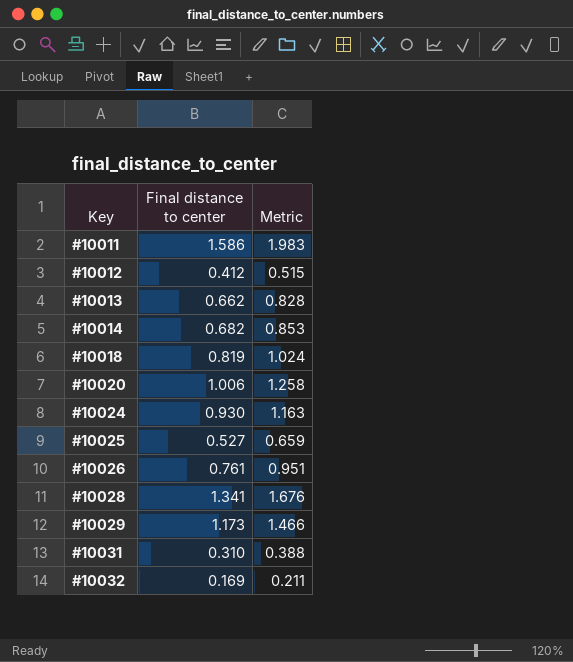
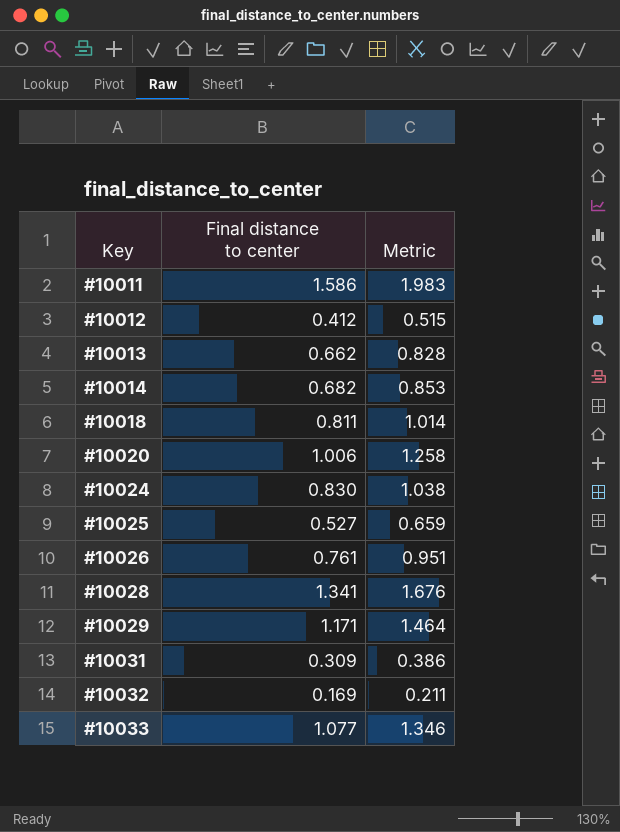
#10018 | Final distance to center: 0.819 -> 0.811
#10018 | Metric: 1.024 -> 1.014
#10024 | Final distance to center: 0.930 -> 0.830
#10024 | Metric: 1.163 -> 1.038
#10029 | Final distance to center: 1.173 -> 1.171
#10029 | Metric: 1.466 -> 1.464
#10031 | Final distance to center: 0.310 -> 0.309
#10031 | Metric: 0.388 -> 0.386
row #10033: none -> 1.077 | 1.346

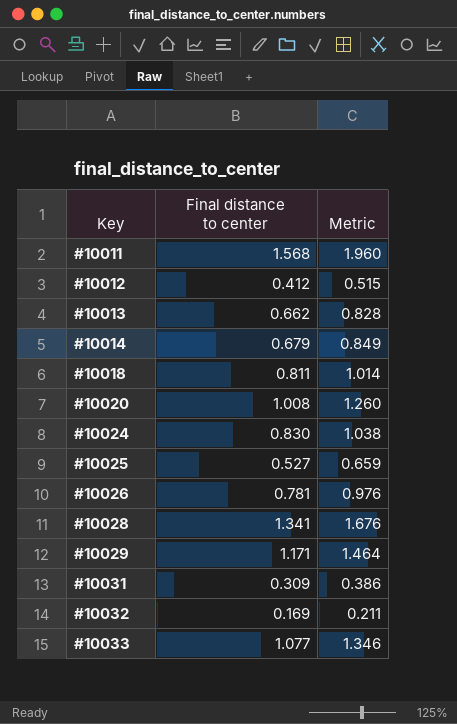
#10011 | Final distance to center: 1.586 -> 1.568
#10011 | Metric: 1.983 -> 1.960
#10014 | Final distance to center: 0.682 -> 0.679
#10014 | Metric: 0.853 -> 0.849
#10020 | Final distance to center: 1.006 -> 1.008
#10020 | Metric: 1.258 -> 1.260
#10026 | Final distance to center: 0.761 -> 0.781
#10026 | Metric: 0.951 -> 0.976

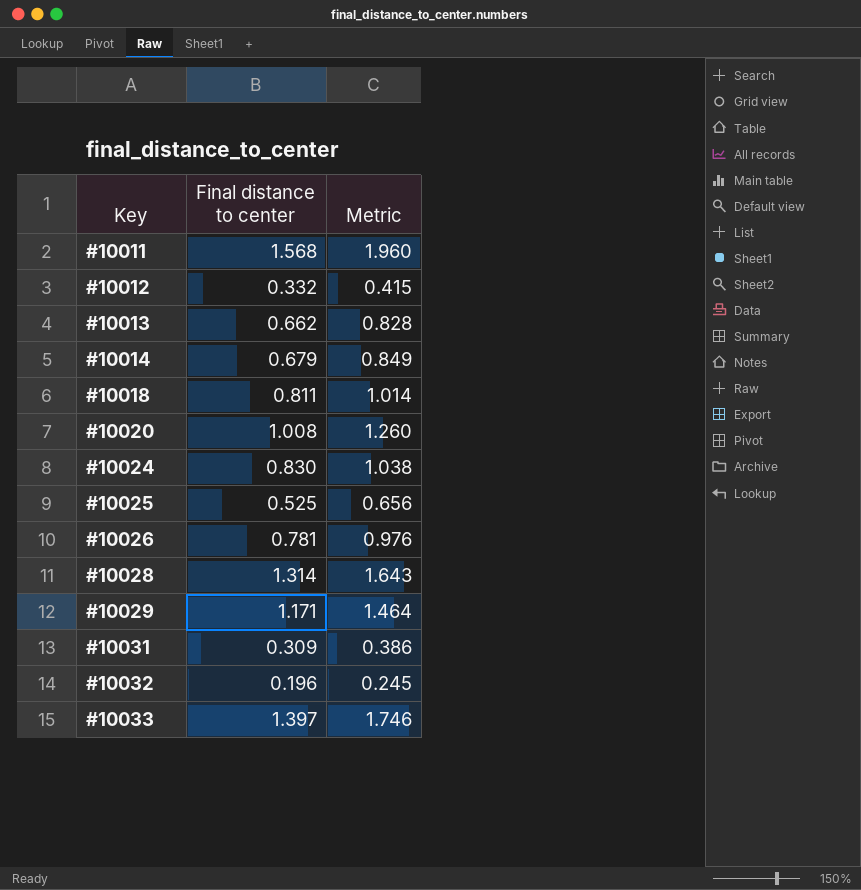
#10012 | Final distance to center: 0.412 -> 0.332
#10012 | Metric: 0.515 -> 0.415
#10025 | Final distance to center: 0.527 -> 0.525
#10025 | Metric: 0.659 -> 0.656
#10028 | Final distance to center: 1.341 -> 1.314
#10028 | Metric: 1.676 -> 1.643
#10032 | Final distance to center: 0.169 -> 0.196
#10032 | Metric: 0.211 -> 0.245
#10033 | Final distance to center: 1.077 -> 1.397
#10033 | Metric: 1.346 -> 1.746

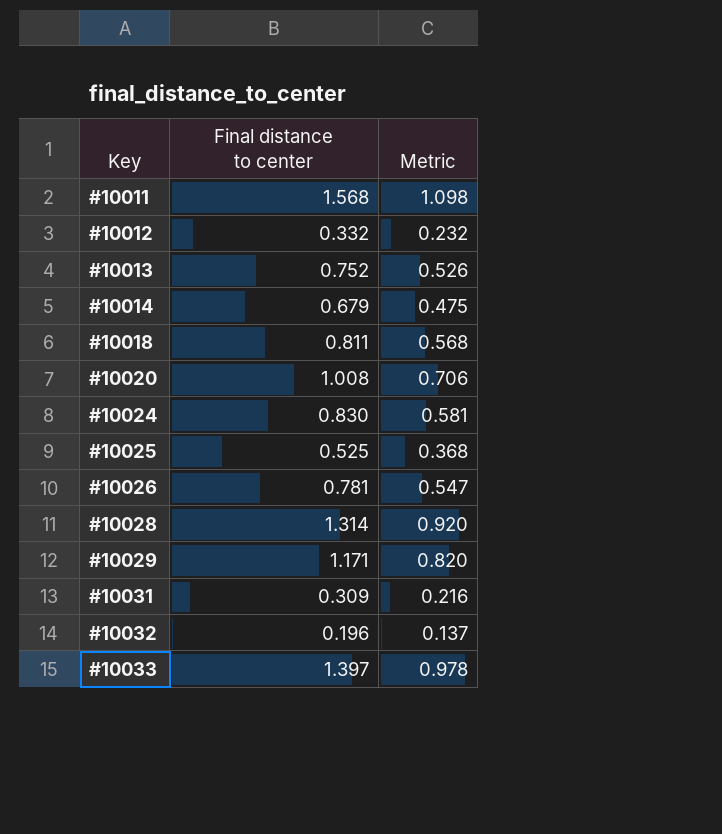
column Metric | formula: [Final distance to center] * 1.25 -> [Final distance to center] * 0.7
#10013 | Final distance to center: 0.662 -> 0.752

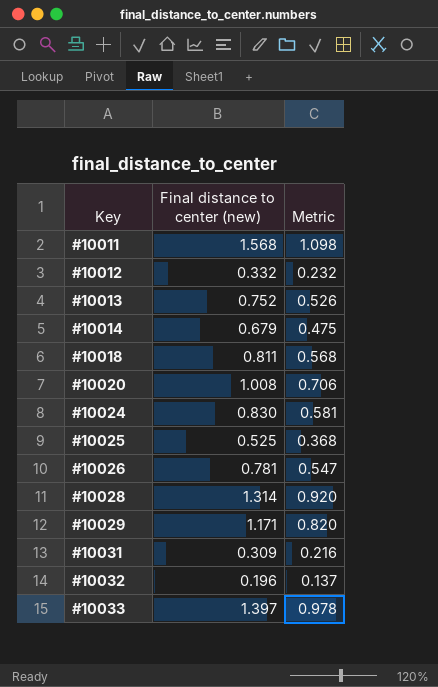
column name: Final distance to center -> Final distance to center (new)

